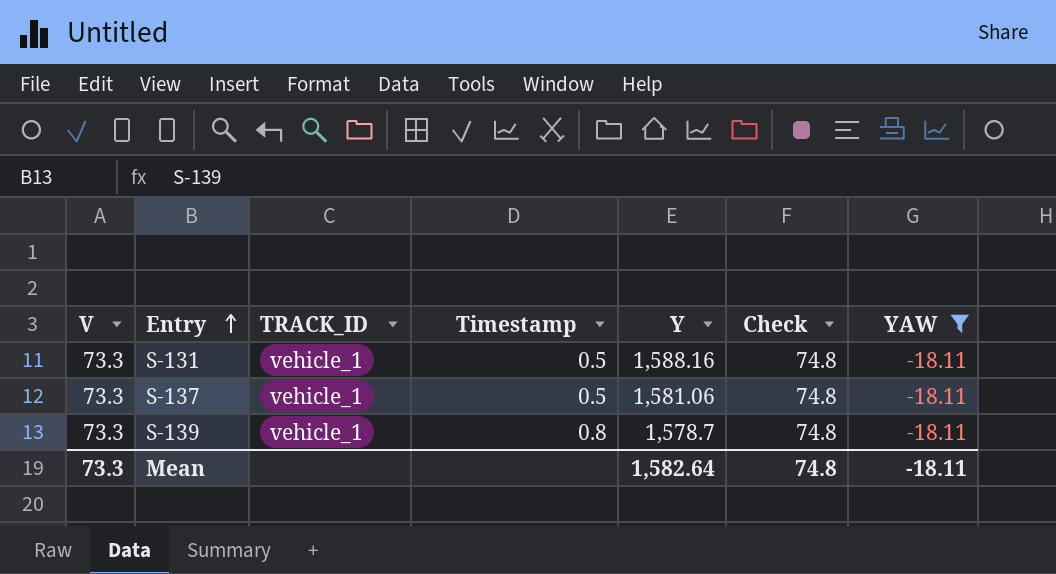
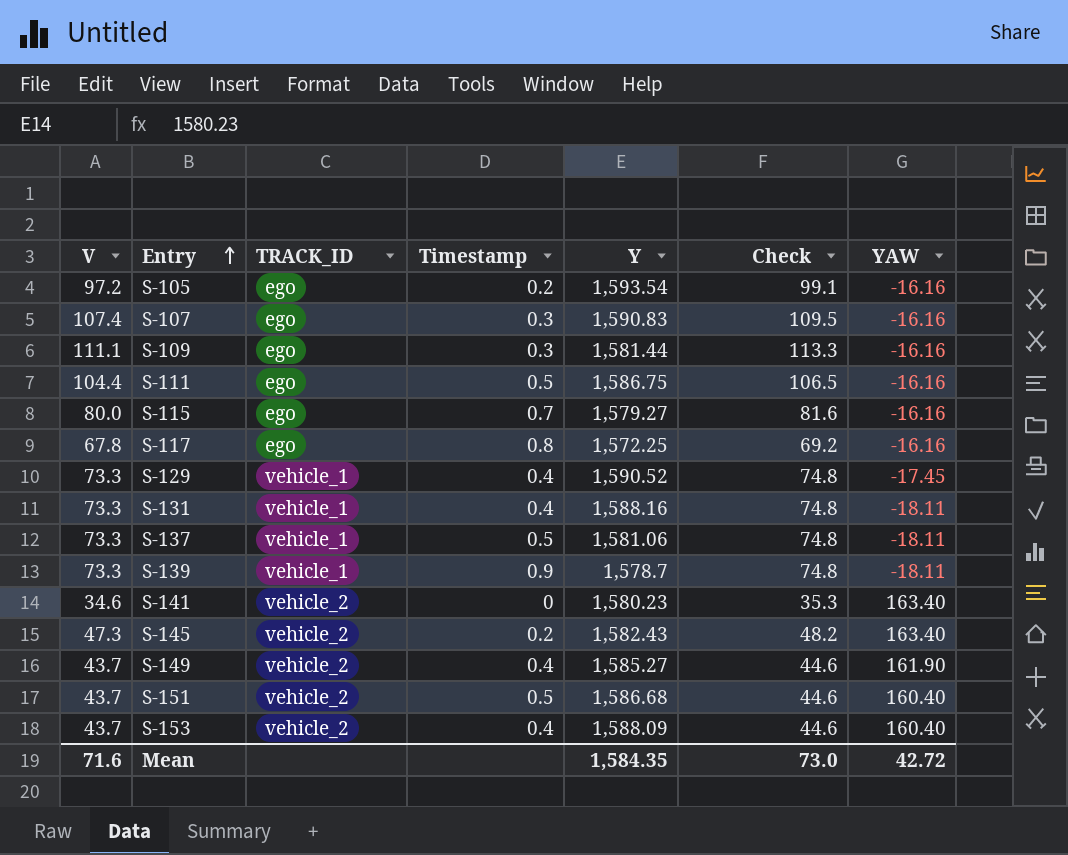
filter: YAW = -18.11 -> none
S-131 | Timestamp: 0.5 -> 0.4
S-139 | Timestamp: 0.8 -> 0.9
Mean | V: 73.3 -> 71.6
Mean | Y: 1,582.64 -> 1,584.35
Mean | Check: 74.8 -> 73.0
Mean | YAW: -18.11 -> 42.72

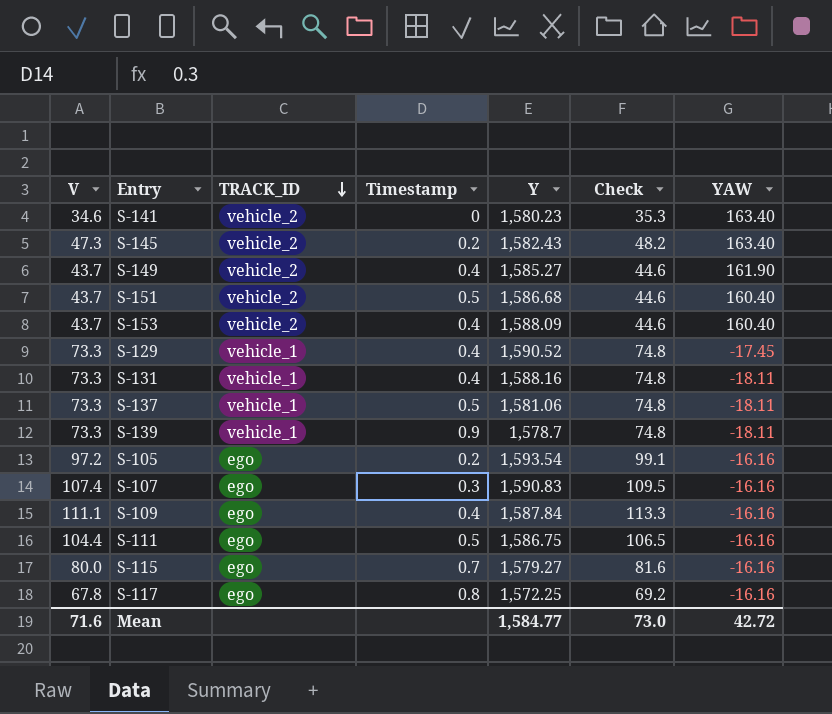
row order: Entry ascending -> TRACK_ID descending
S-109 | Timestamp: 0.3 -> 0.4
S-109 | Y: 1,581.44 -> 1,587.84
Mean | Y: 1,584.35 -> 1,584.77

